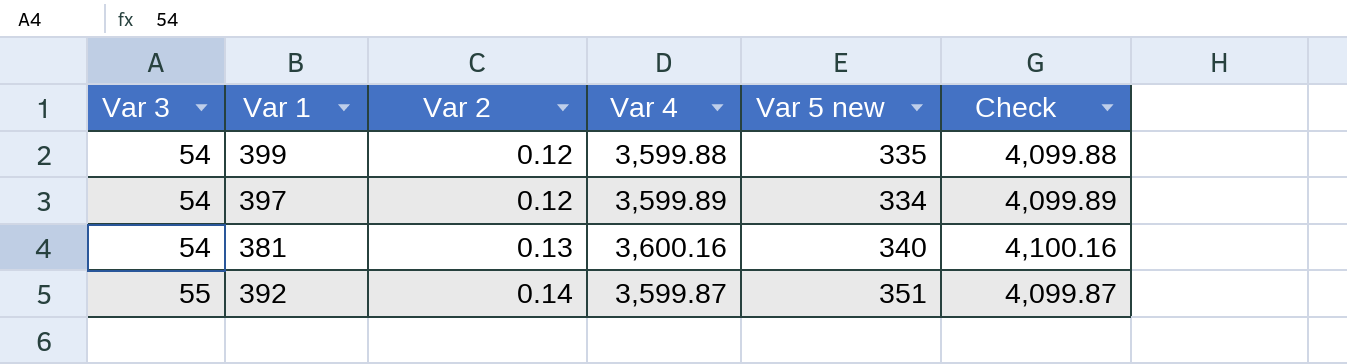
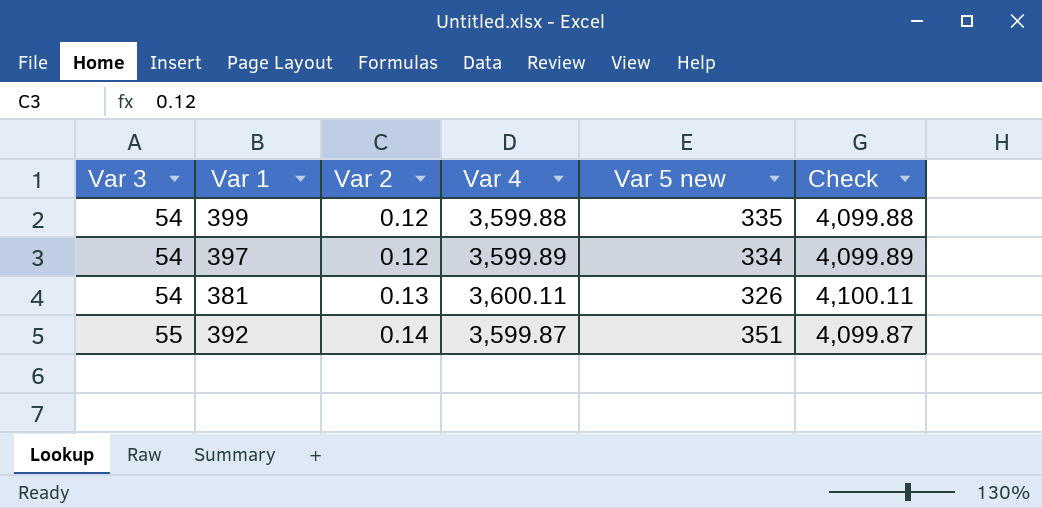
381 | Var 4: 3,600.16 -> 3,600.11
381 | Var 5 new: 340 -> 326
381 | Check: 4,100.16 -> 4,100.11

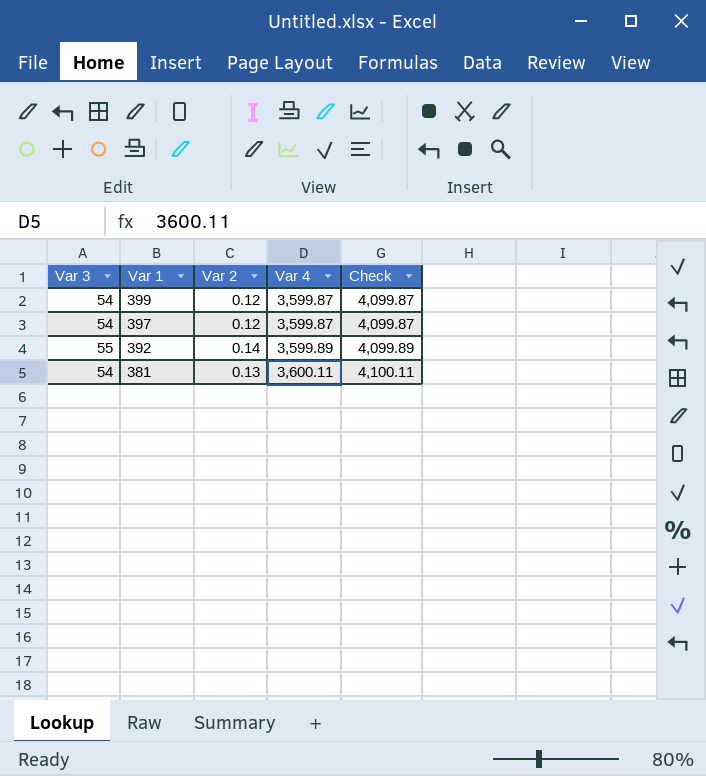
row order: Var 3 ascending -> Var 1 descending
column Var 5 new | position: 5 -> none
399 | Var 4: 3,599.88 -> 3,599.87
399 | Check: 4,099.88 -> 4,099.87
397 | Var 4: 3,599.89 -> 3,599.87
397 | Check: 4,099.89 -> 4,099.87
392 | Var 4: 3,599.87 -> 3,599.89
392 | Check: 4,099.87 -> 4,099.89

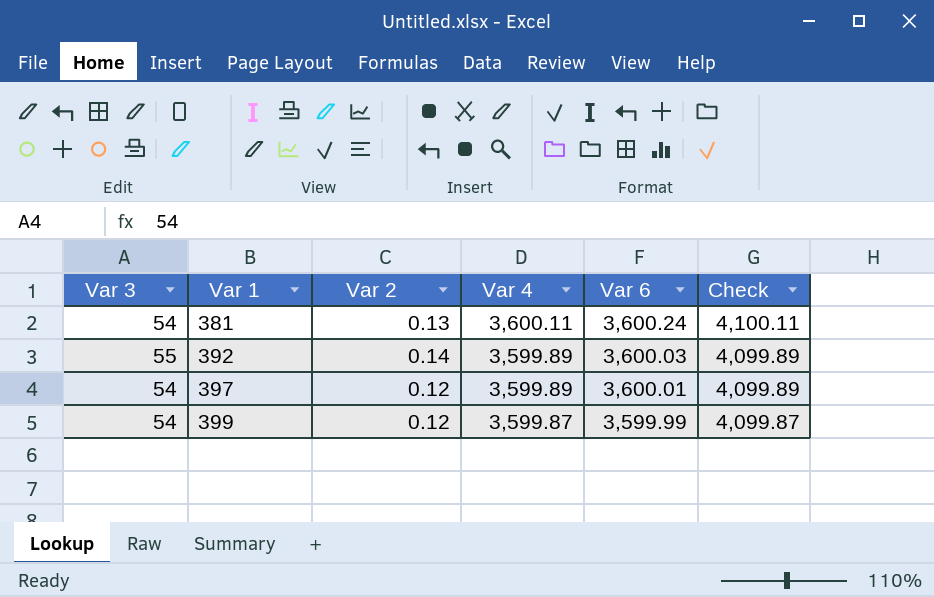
row order: Var 1 descending -> Var 1 ascending
column Var 6 | formula: none -> [Var 2] + [Var 4]
397 | Var 4: 3,599.87 -> 3,599.89
397 | Check: 4,099.87 -> 4,099.89

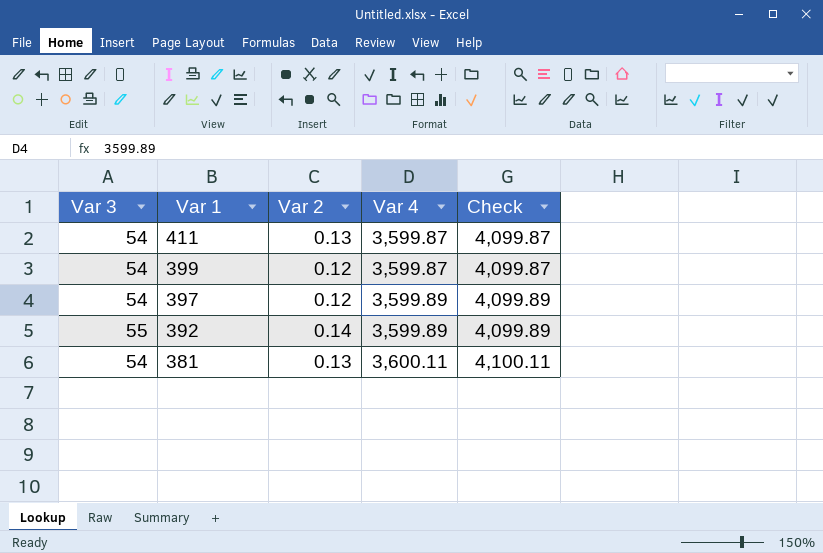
row order: Var 1 ascending -> Var 1 descending
column Var 6 | formula: [Var 2] + [Var 4] -> none
row 411: none -> 54 | 0.13 | 3,599.87 | 4,099.87

